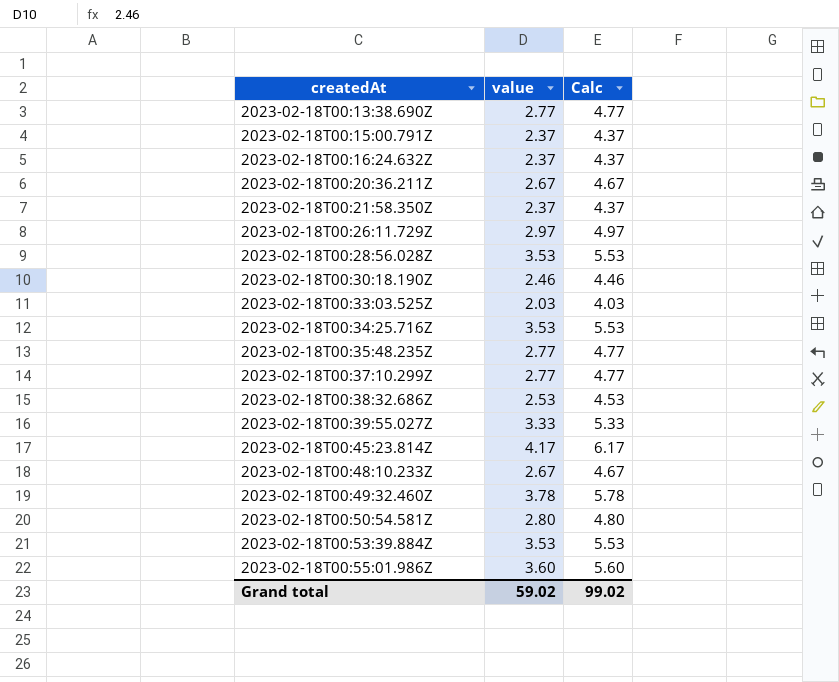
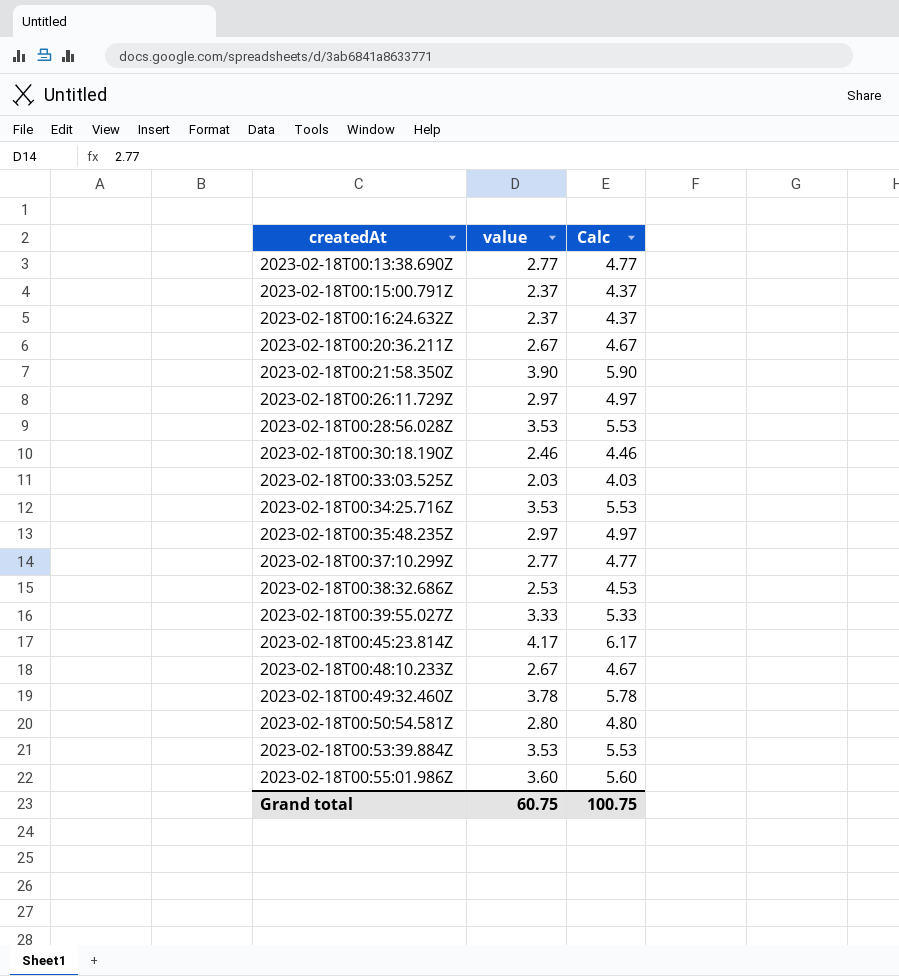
2023-02-18T00:21:58.350Z | value: 2.37 -> 3.90
2023-02-18T00:21:58.350Z | Calc: 4.37 -> 5.90
2023-02-18T00:35:48.235Z | value: 2.77 -> 2.97
2023-02-18T00:35:48.235Z | Calc: 4.77 -> 4.97
Grand total | value: 59.02 -> 60.75
Grand total | Calc: 99.02 -> 100.75

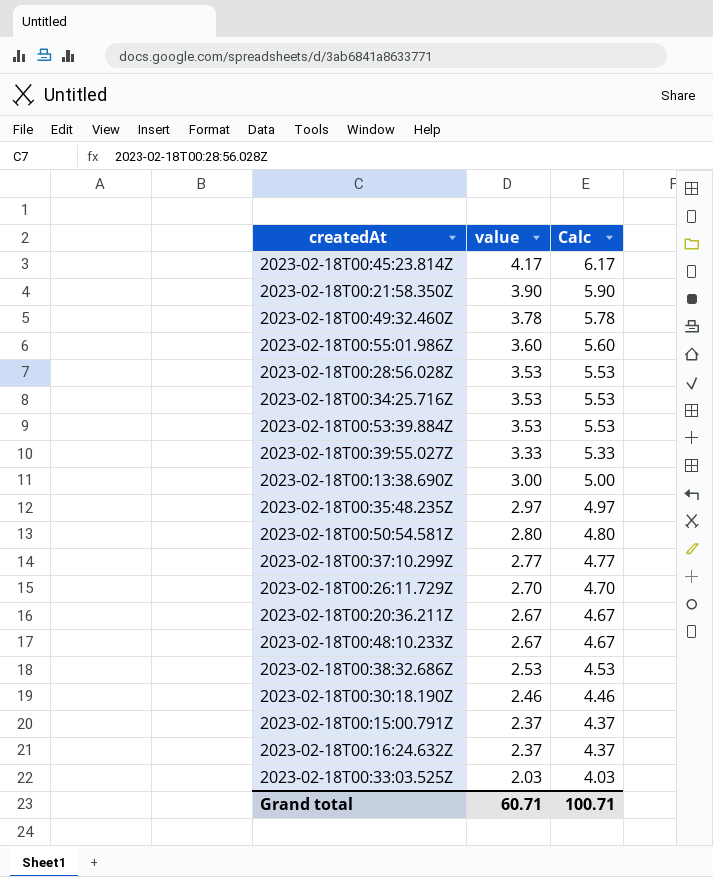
row order: createdAt ascending -> value descending
2023-02-18T00:13:38.690Z | value: 2.77 -> 3.00
2023-02-18T00:13:38.690Z | Calc: 4.77 -> 5.00
2023-02-18T00:26:11.729Z | value: 2.97 -> 2.70
2023-02-18T00:26:11.729Z | Calc: 4.97 -> 4.70
Grand total | value: 60.75 -> 60.71
Grand total | Calc: 100.75 -> 100.71

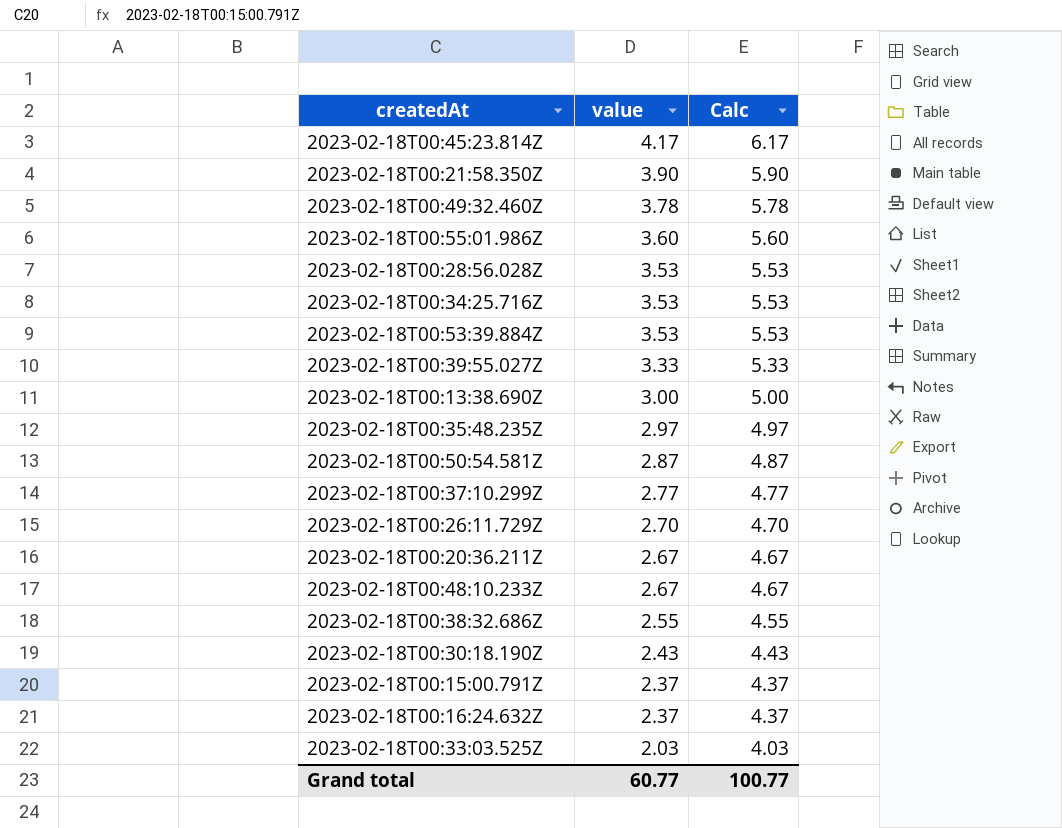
2023-02-18T00:50:54.581Z | value: 2.80 -> 2.87
2023-02-18T00:50:54.581Z | Calc: 4.80 -> 4.87
2023-02-18T00:38:32.686Z | value: 2.53 -> 2.55
2023-02-18T00:38:32.686Z | Calc: 4.53 -> 4.55
2023-02-18T00:30:18.190Z | value: 2.46 -> 2.43
2023-02-18T00:30:18.190Z | Calc: 4.46 -> 4.43
Grand total | value: 60.71 -> 60.77
Grand total | Calc: 100.71 -> 100.77

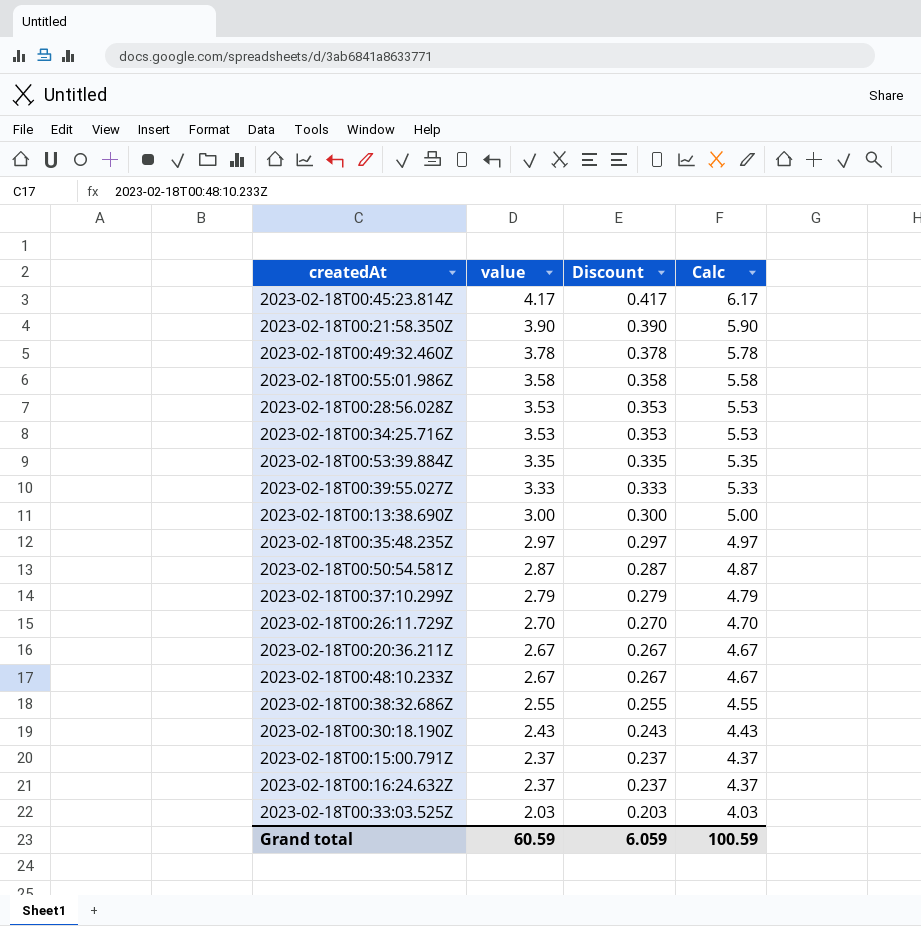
column Discount | formula: none -> [value] * 0.1
2023-02-18T00:55:01.986Z | value: 3.60 -> 3.58
2023-02-18T00:55:01.986Z | Calc: 5.60 -> 5.58
2023-02-18T00:53:39.884Z | value: 3.53 -> 3.35
2023-02-18T00:53:39.884Z | Calc: 5.53 -> 5.35
2023-02-18T00:37:10.299Z | value: 2.77 -> 2.79
2023-02-18T00:37:10.299Z | Calc: 4.77 -> 4.79
Grand total | value: 60.77 -> 60.59
Grand total | Calc: 100.77 -> 100.59

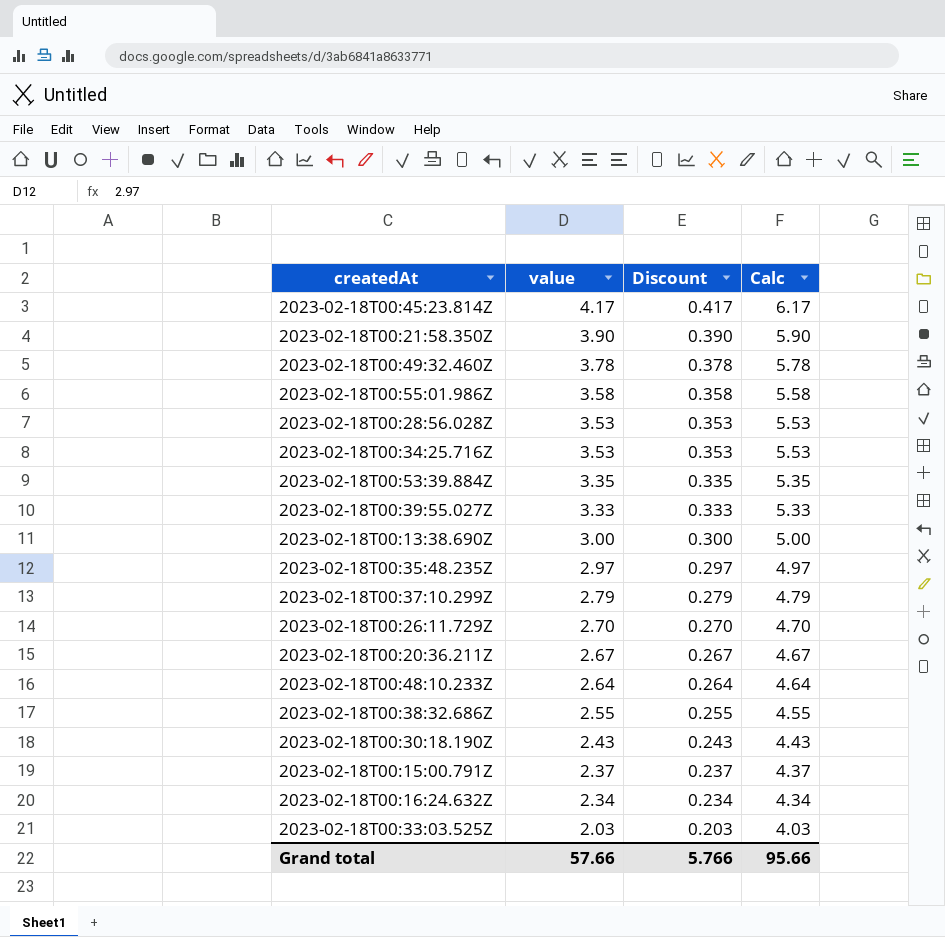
row 2023-02-18T00:50:54.581Z: 2.87 | 0.287 | 4.87 -> none
2023-02-18T00:48:10.233Z | value: 2.67 -> 2.64
2023-02-18T00:48:10.233Z | Discount: 0.267 -> 0.264
2023-02-18T00:48:10.233Z | Calc: 4.67 -> 4.64
2023-02-18T00:16:24.632Z | value: 2.37 -> 2.34
2023-02-18T00:16:24.632Z | Discount: 0.237 -> 0.234
2023-02-18T00:16:24.632Z | Calc: 4.37 -> 4.34
Grand total | value: 60.59 -> 57.66
Grand total | Discount: 6.059 -> 5.766
Grand total | Calc: 100.59 -> 95.66

